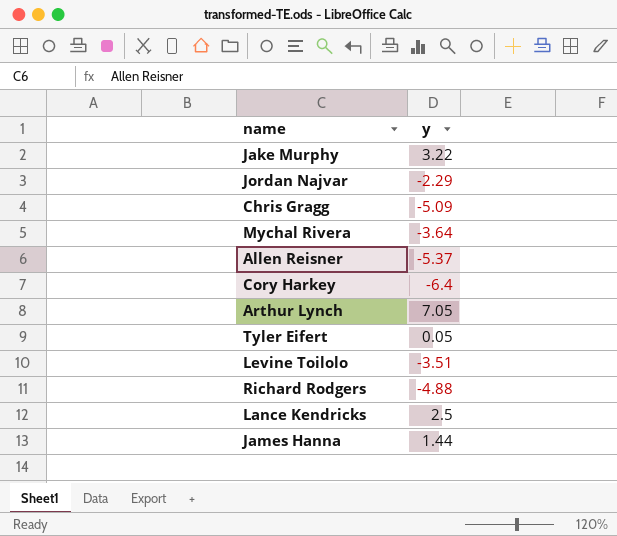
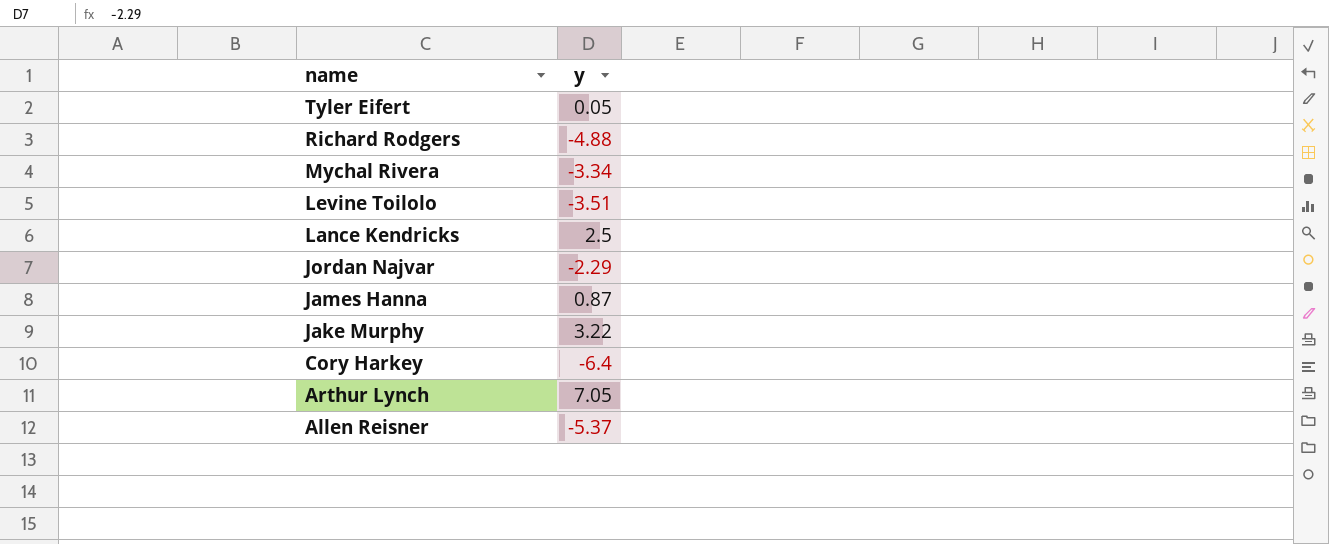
row order: none -> name descending
row Chris Gragg: -5.09 -> none
Mychal Rivera | y: -3.64 -> -3.34
James Hanna | y: 1.44 -> 0.87

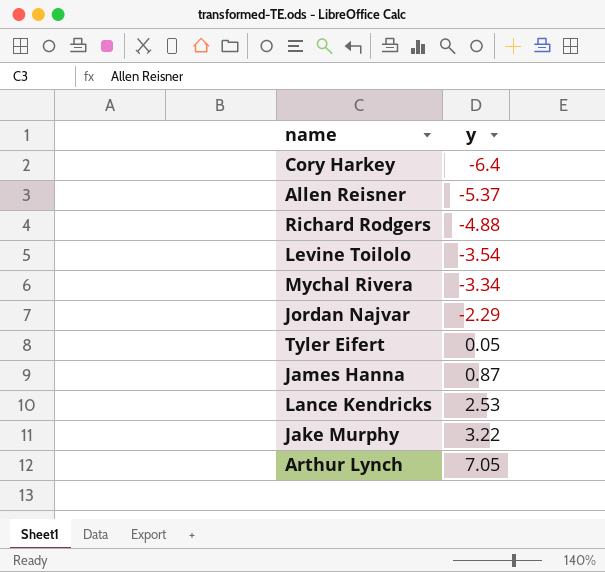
row order: name descending -> y ascending
Levine Toilolo | y: -3.51 -> -3.54
Lance Kendricks | y: 2.5 -> 2.53

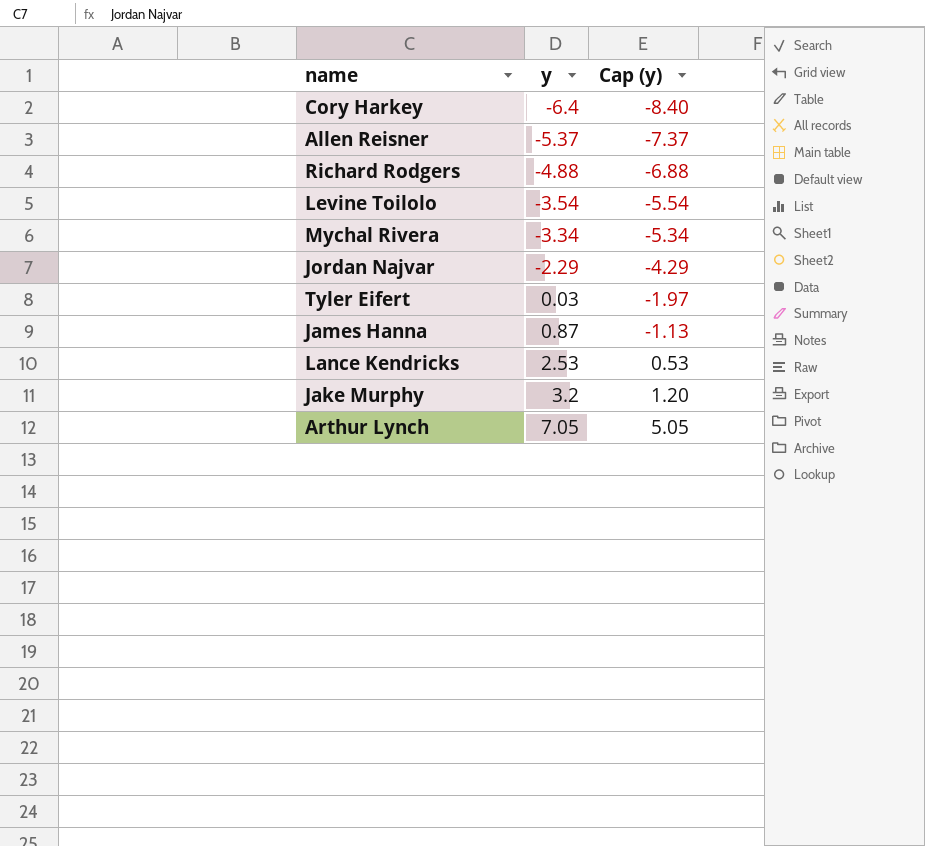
column Cap (y) | formula: none -> [y] - 2
Tyler Eifert | y: 0.05 -> 0.03
Jake Murphy | y: 3.22 -> 3.2

